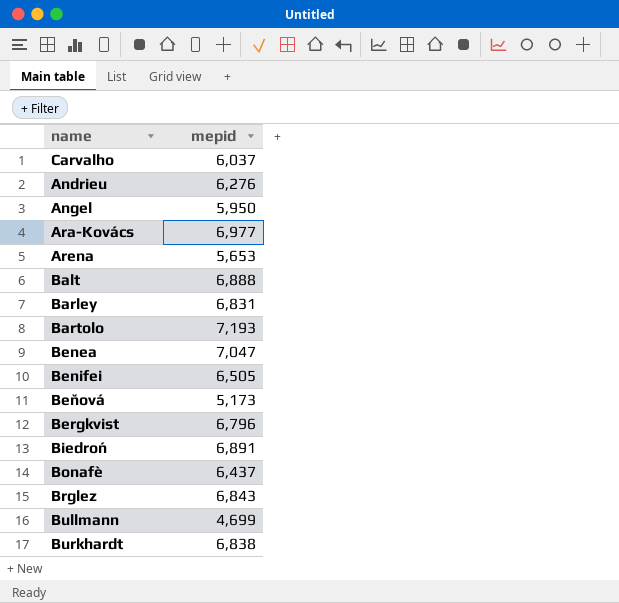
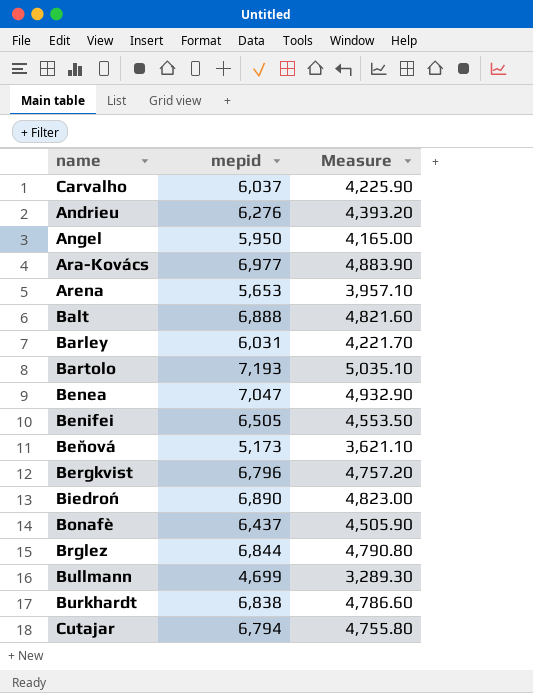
column Measure | formula: none -> [mepid] * 0.7
Barley | mepid: 6,831 -> 6,031
Biedroń | mepid: 6,891 -> 6,890
Brglez | mepid: 6,843 -> 6,844
row Cutajar: none -> 6,794 | 4,755.80

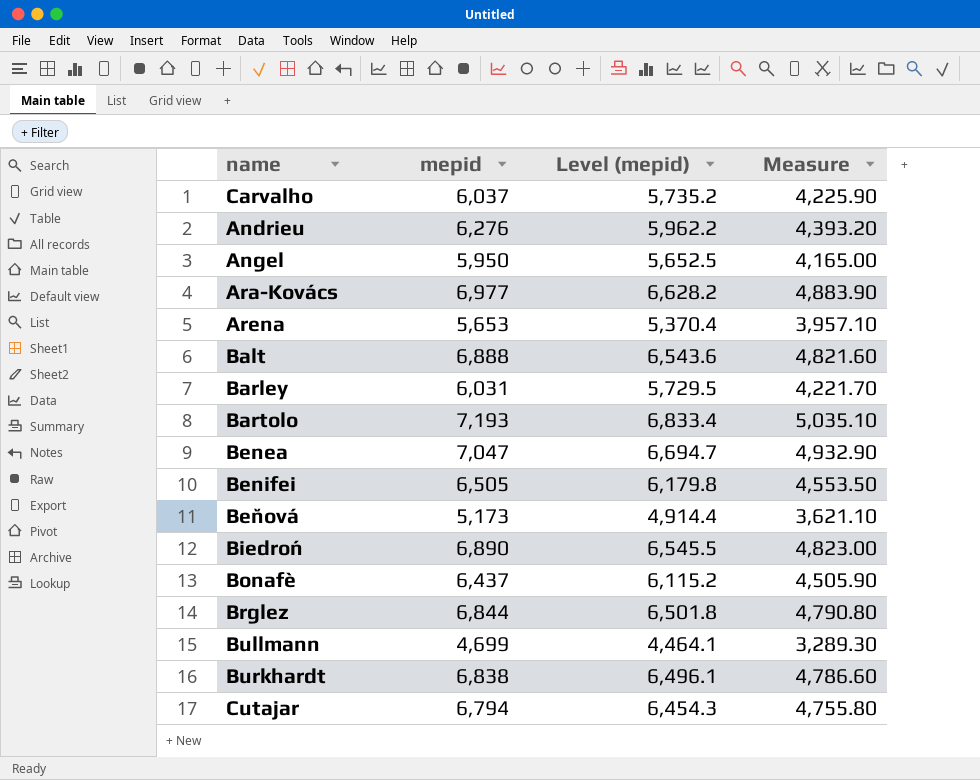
column Level (mepid) | formula: none -> [mepid] * 0.95
row Bergkvist: 6,796 | 4,757.20 -> none

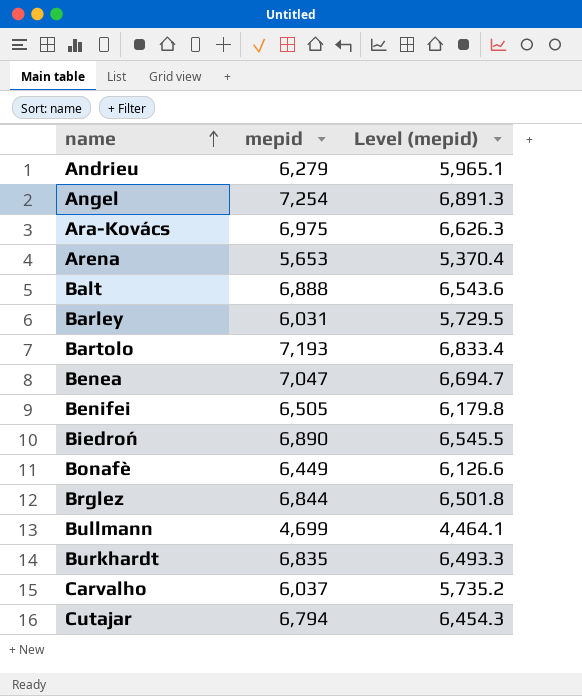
row order: none -> name ascending
column Measure | formula: [mepid] * 0.7 -> none
row Beňová: 5,173 | 4,914.4 | 3,621.10 -> none
Andrieu | mepid: 6,276 -> 6,279
Andrieu | Level (mepid): 5,962.2 -> 5,965.1
Angel | mepid: 5,950 -> 7,254
Angel | Level (mepid): 5,652.5 -> 6,891.3
Ara-Kovács | mepid: 6,977 -> 6,975
Ara-Kovács | Level (mepid): 6,628.2 -> 6,626.3
Bonafè | mepid: 6,437 -> 6,449
Bonafè | Level (mepid): 6,115.2 -> 6,126.6
Burkhardt | mepid: 6,838 -> 6,835
Burkhardt | Level (mepid): 6,496.1 -> 6,493.3

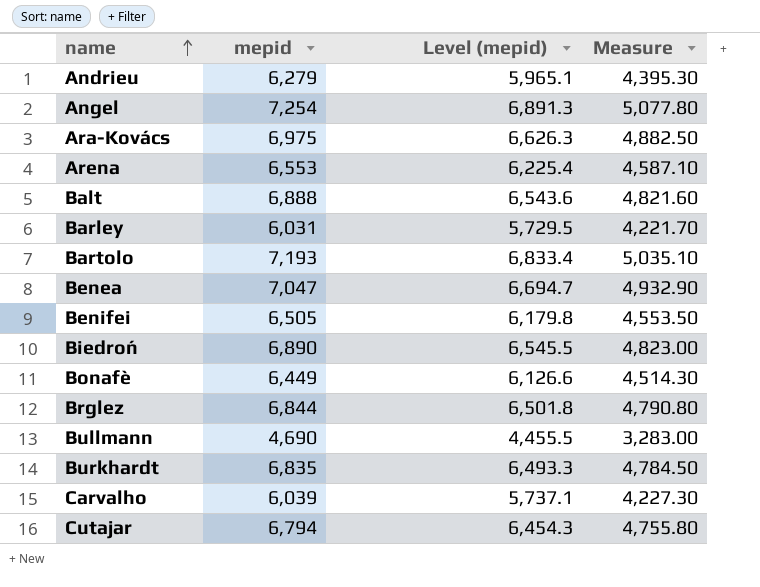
column Measure | formula: none -> [mepid] * 0.7
Arena | mepid: 5,653 -> 6,553
Arena | Level (mepid): 5,370.4 -> 6,225.4
Bullmann | mepid: 4,699 -> 4,690
Bullmann | Level (mepid): 4,464.1 -> 4,455.5
Carvalho | mepid: 6,037 -> 6,039
Carvalho | Level (mepid): 5,735.2 -> 5,737.1

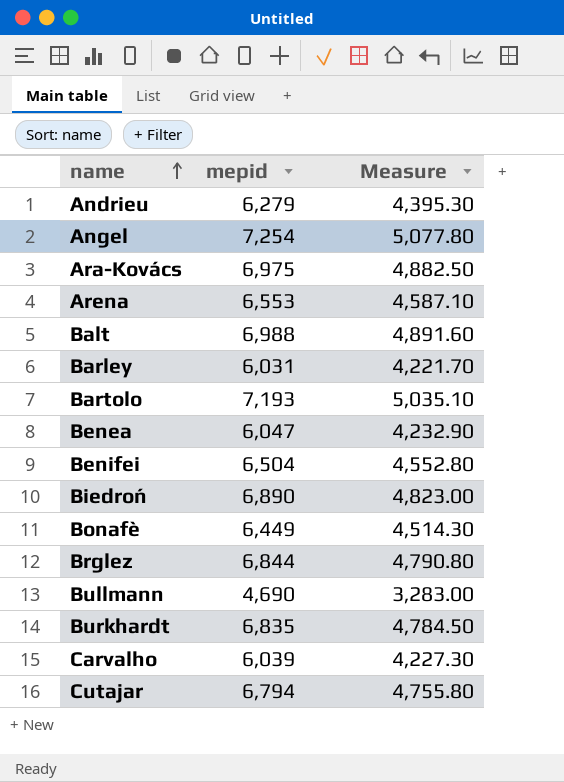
column Level (mepid) | formula: [mepid] * 0.95 -> none
Balt | mepid: 6,888 -> 6,988
Balt | Measure: 4,821.60 -> 4,891.60
Benea | mepid: 7,047 -> 6,047
Benea | Measure: 4,932.90 -> 4,232.90
Benifei | mepid: 6,505 -> 6,504
Benifei | Measure: 4,553.50 -> 4,552.80

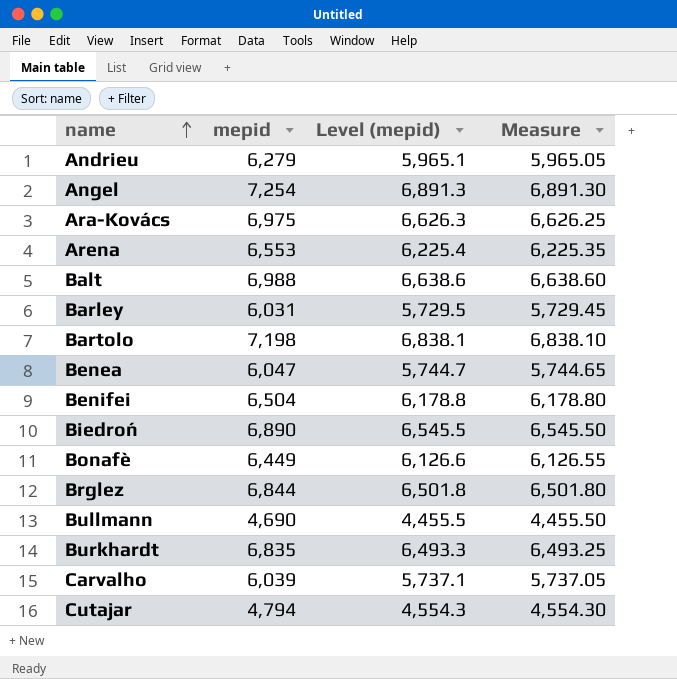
column Level (mepid) | formula: none -> [mepid] * 0.95
column Measure | formula: [mepid] * 0.7 -> [mepid] * 0.95
Bartolo | mepid: 7,193 -> 7,198
Cutajar | mepid: 6,794 -> 4,794

